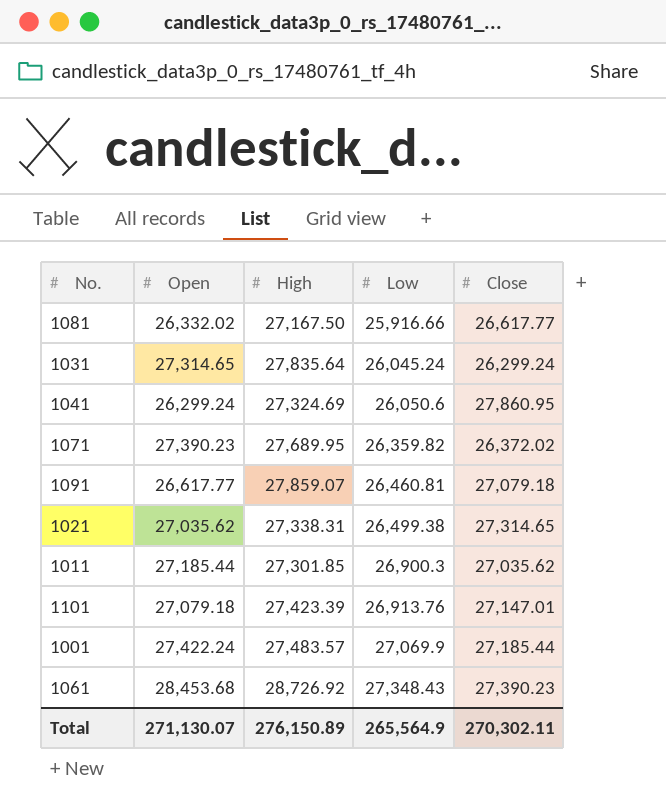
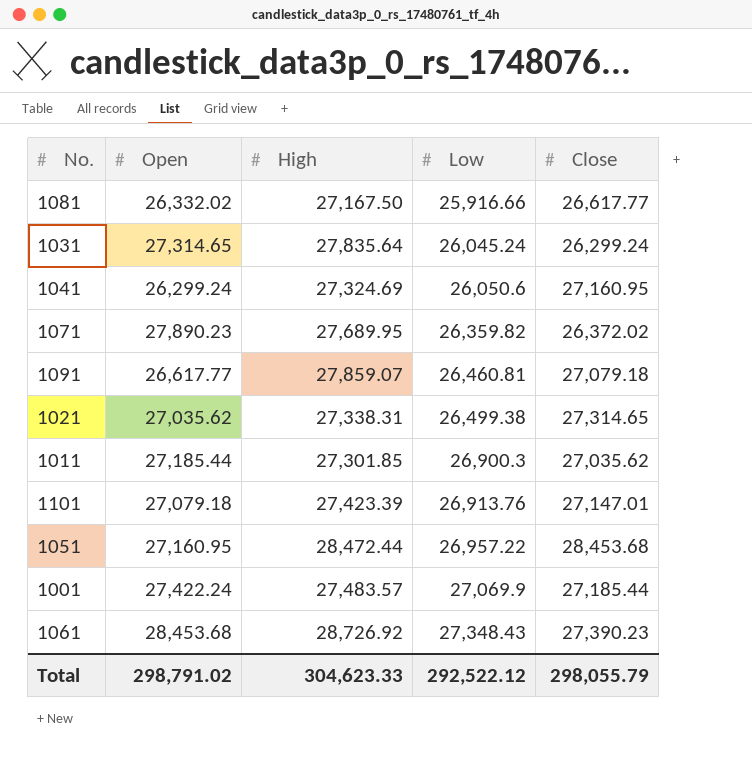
1041 | Close: 27,860.95 -> 27,160.95
1071 | Open: 27,390.23 -> 27,890.23
row 1051: none -> 27,160.95 | 28,472.44 | 26,957.22 | 28,453.68
Total | Open: 271,130.07 -> 298,791.02
Total | High: 276,150.89 -> 304,623.33
Total | Low: 265,564.9 -> 292,522.12
Total | Close: 270,302.11 -> 298,055.79

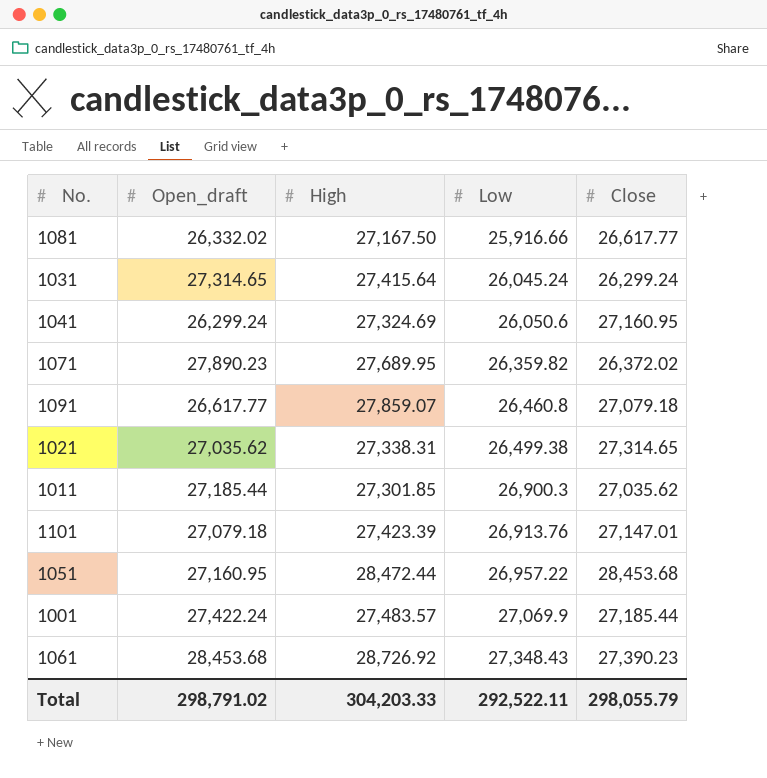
column name: Open -> Open_draft
1031 | High: 27,835.64 -> 27,415.64
1091 | Low: 26,460.81 -> 26,460.8
Total | High: 304,623.33 -> 304,203.33
Total | Low: 292,522.12 -> 292,522.11

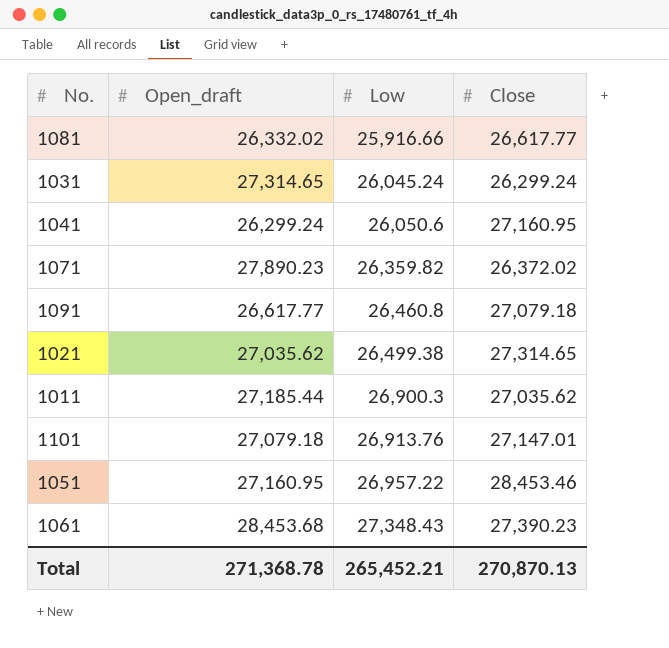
column High | position: 3 -> none
row 1001: 27,422.24 | 27,483.57 | 27,069.9 | 27,185.44 -> none
1051 | Close: 28,453.68 -> 28,453.46
Total | Open_draft: 298,791.02 -> 271,368.78
Total | Low: 292,522.11 -> 265,452.21
Total | Close: 298,055.79 -> 270,870.13

